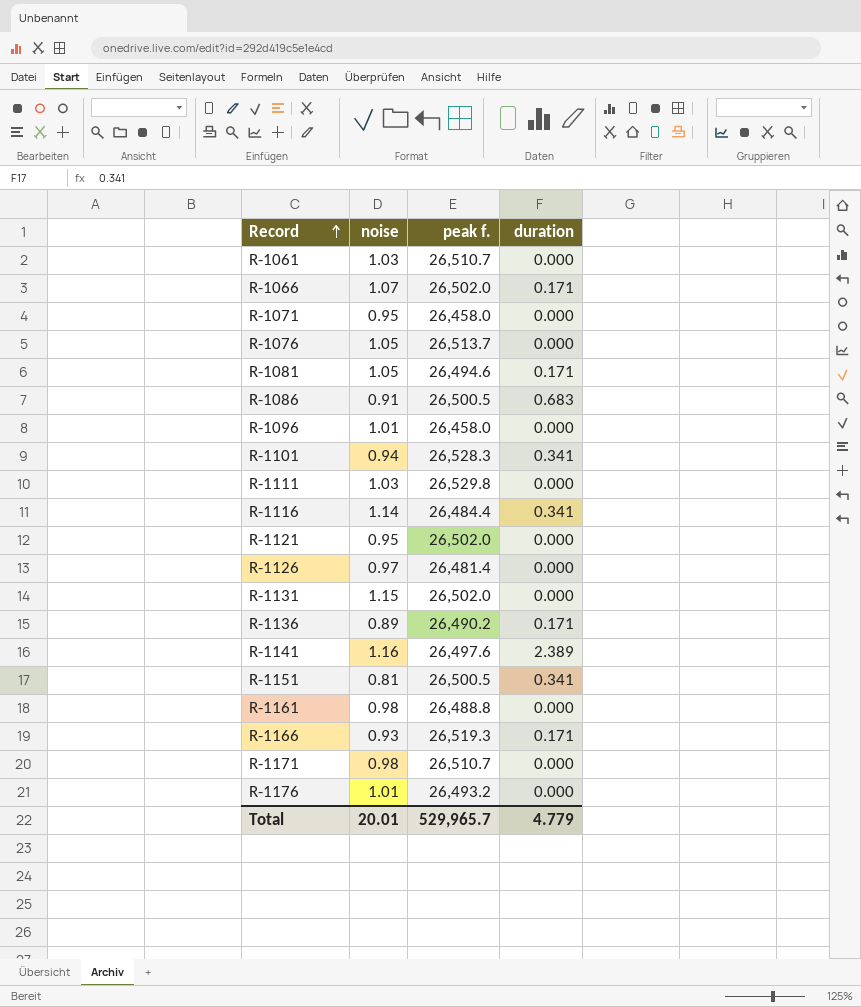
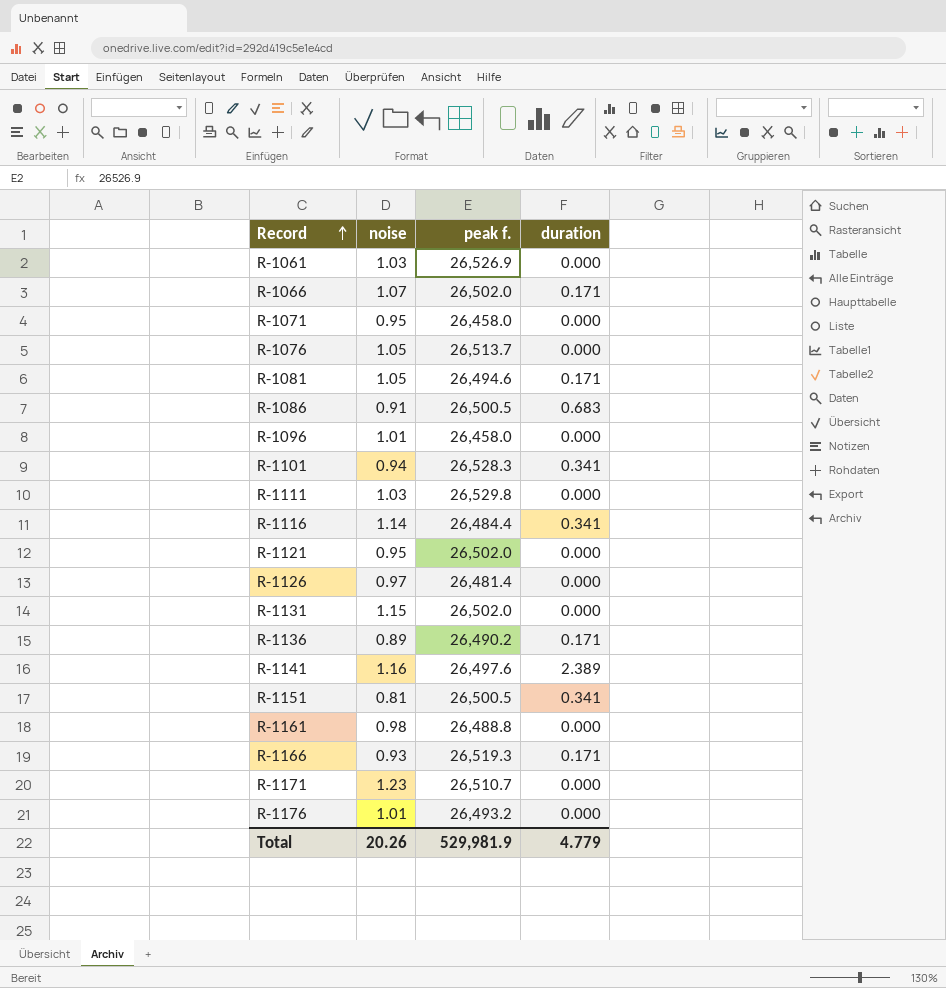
R-1061 | peak f.: 26,510.7 -> 26,526.9
R-1171 | noise: 0.98 -> 1.23
Total | noise: 20.01 -> 20.26
Total | peak f.: 529,965.7 -> 529,981.9

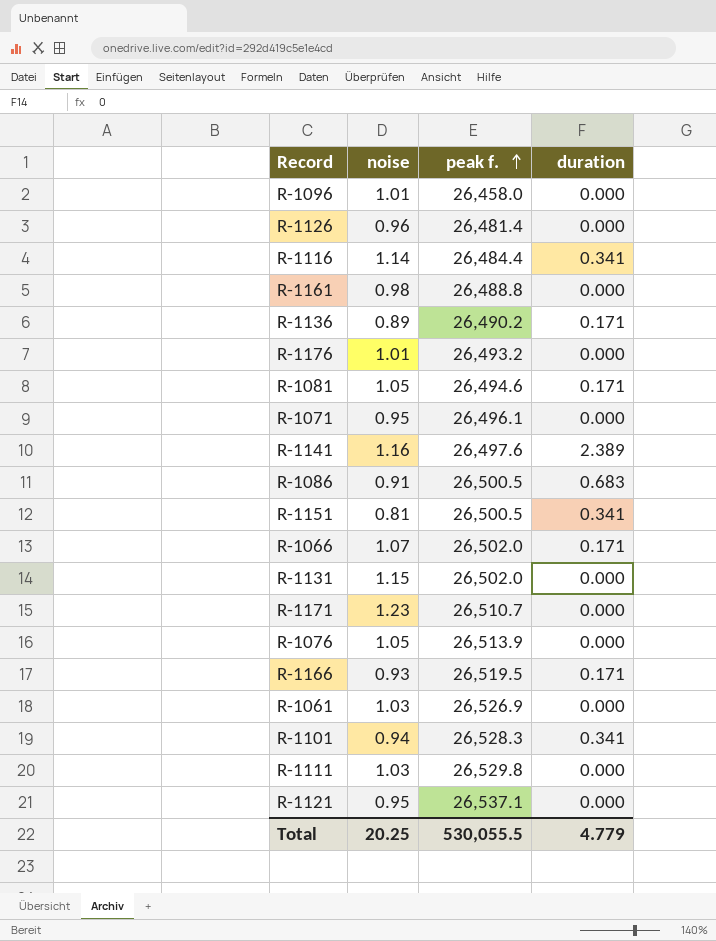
row order: Record ascending -> peak f. ascending
R-1126 | noise: 0.97 -> 0.96
R-1071 | peak f.: 26,458.0 -> 26,496.1
R-1076 | peak f.: 26,513.7 -> 26,513.9
R-1166 | peak f.: 26,519.3 -> 26,519.5
R-1121 | peak f.: 26,502.0 -> 26,537.1
Total | noise: 20.26 -> 20.25
Total | peak f.: 529,981.9 -> 530,055.5

